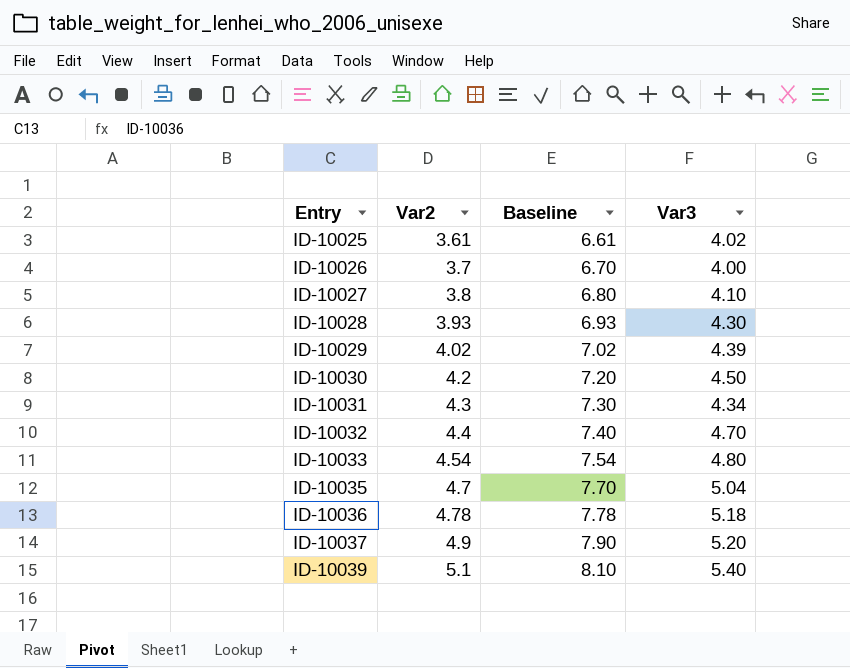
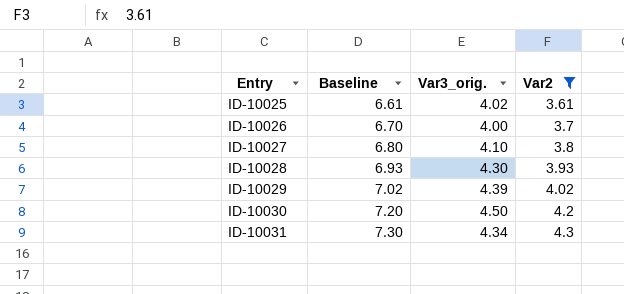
filter: none -> Var2 <= 4.3
column name: Var3 -> Var3_orig.
column Var2 | position: 2 -> 4

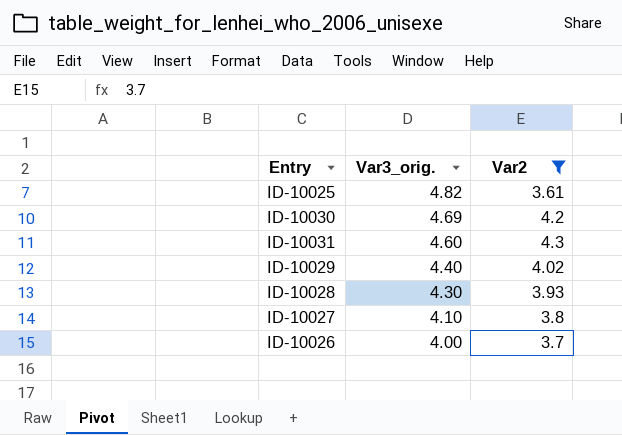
row order: Entry ascending -> Var3_orig. descending
column Baseline | formula: [Var2] + 3 -> none
ID-10025 | Var3_orig.: 4.02 -> 4.82
ID-10030 | Var3_orig.: 4.50 -> 4.69
ID-10031 | Var3_orig.: 4.34 -> 4.60
ID-10029 | Var3_orig.: 4.39 -> 4.40

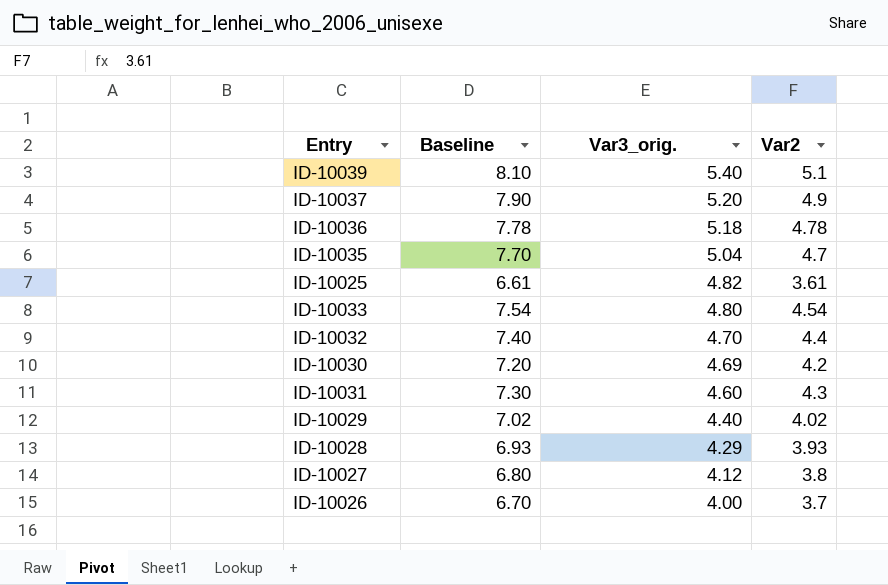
filter: Var2 <= 4.3 -> none
column Baseline | formula: none -> [Var2] + 3
ID-10028 | Var3_orig.: 4.30 -> 4.29
ID-10027 | Var3_orig.: 4.10 -> 4.12

